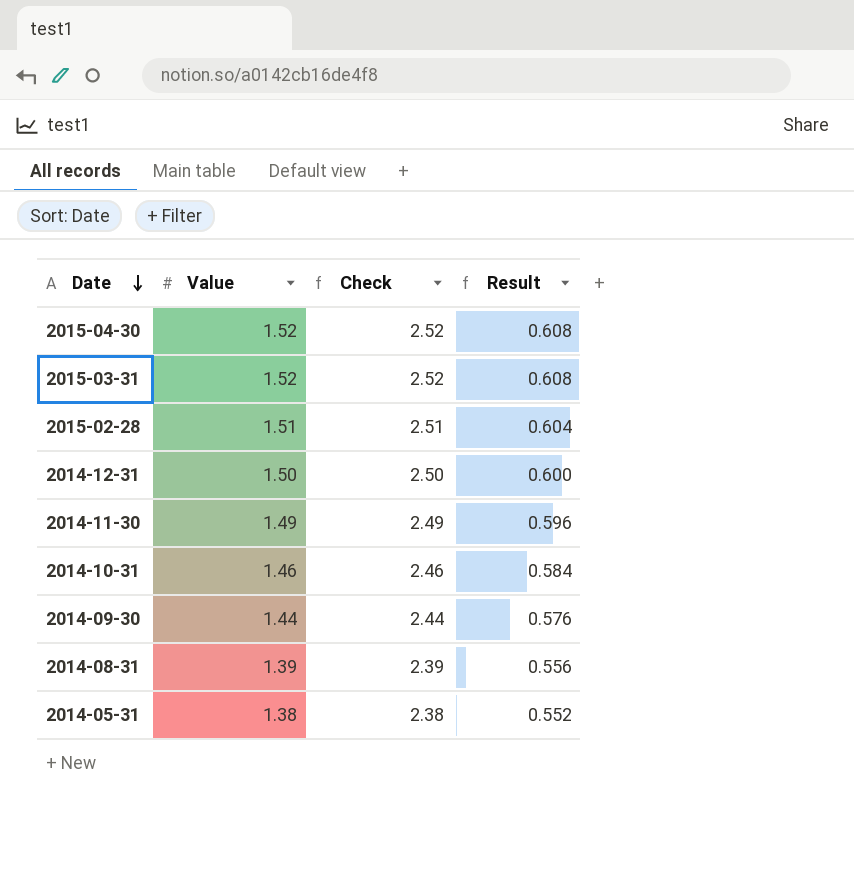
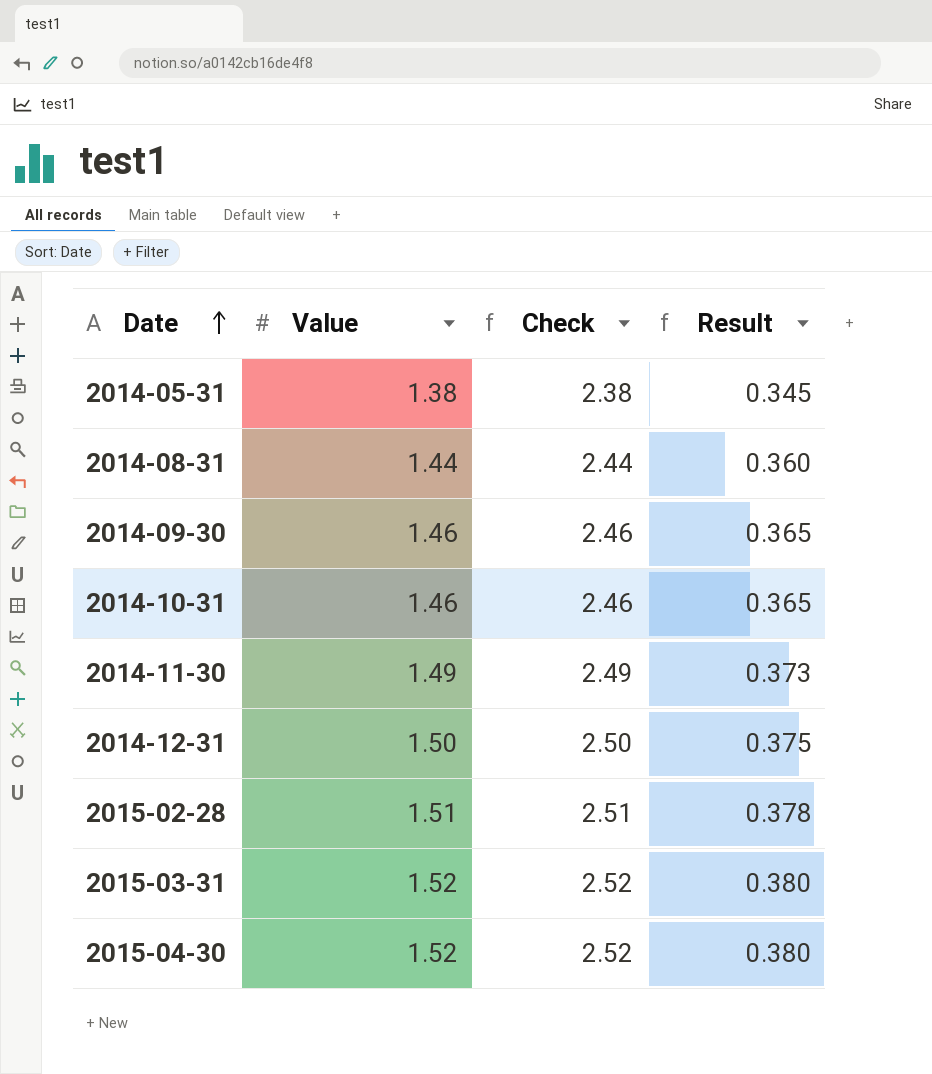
row order: Date descending -> Date ascending
column Result | formula: [Value] * 0.4 -> [Value] * 0.25
2014-08-31 | Value: 1.39 -> 1.44
2014-08-31 | Check: 2.39 -> 2.44
2014-09-30 | Value: 1.44 -> 1.46
2014-09-30 | Check: 2.44 -> 2.46

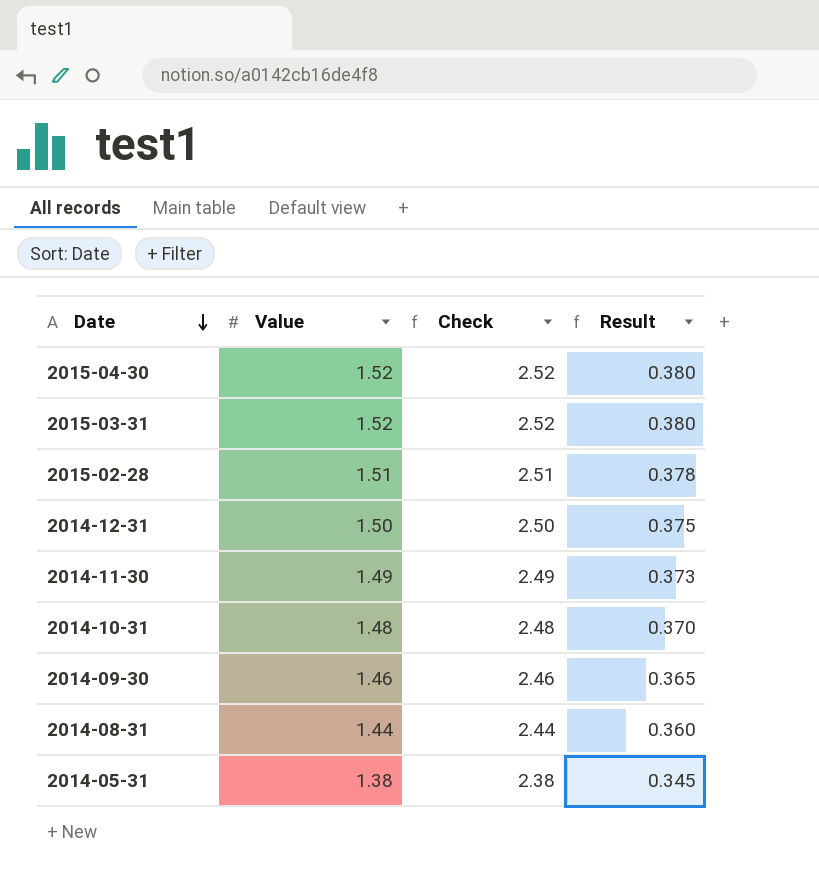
row order: Date ascending -> Date descending
2014-10-31 | Value: 1.46 -> 1.48
2014-10-31 | Check: 2.46 -> 2.48
2014-10-31 | Result: 0.365 -> 0.370

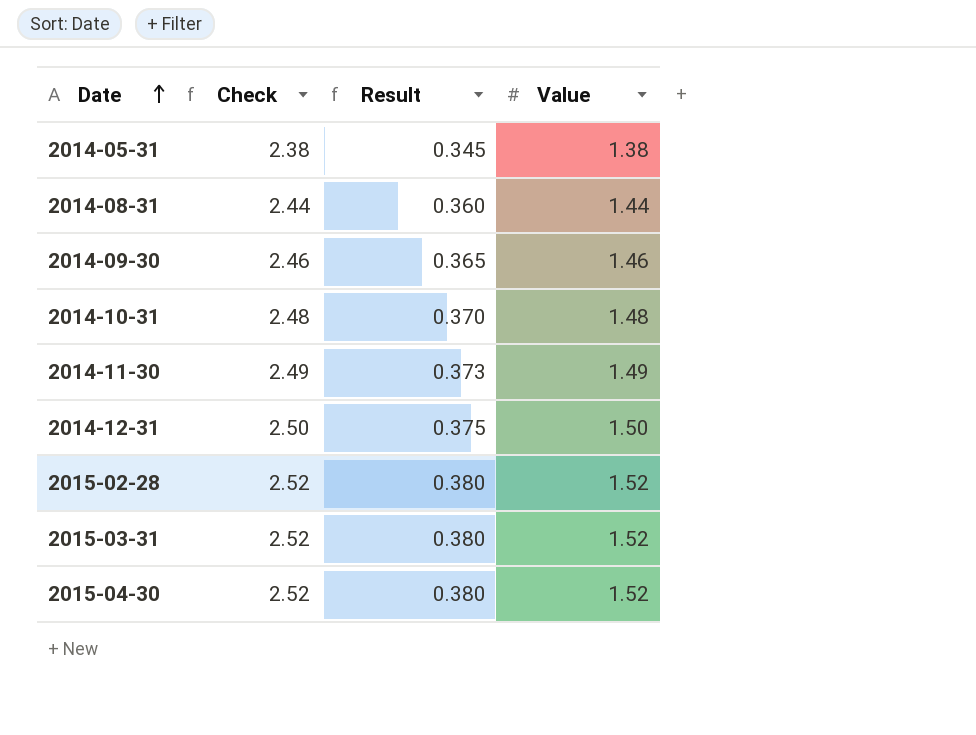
row order: Date descending -> Date ascending
column Value | position: 2 -> 4
2015-02-28 | Check: 2.51 -> 2.52
2015-02-28 | Result: 0.378 -> 0.380
2015-02-28 | Value: 1.51 -> 1.52

